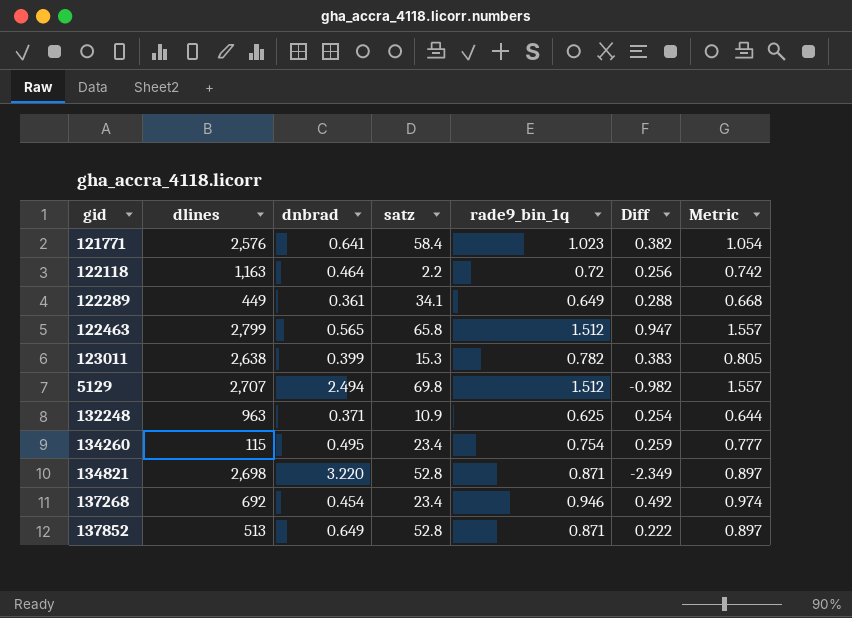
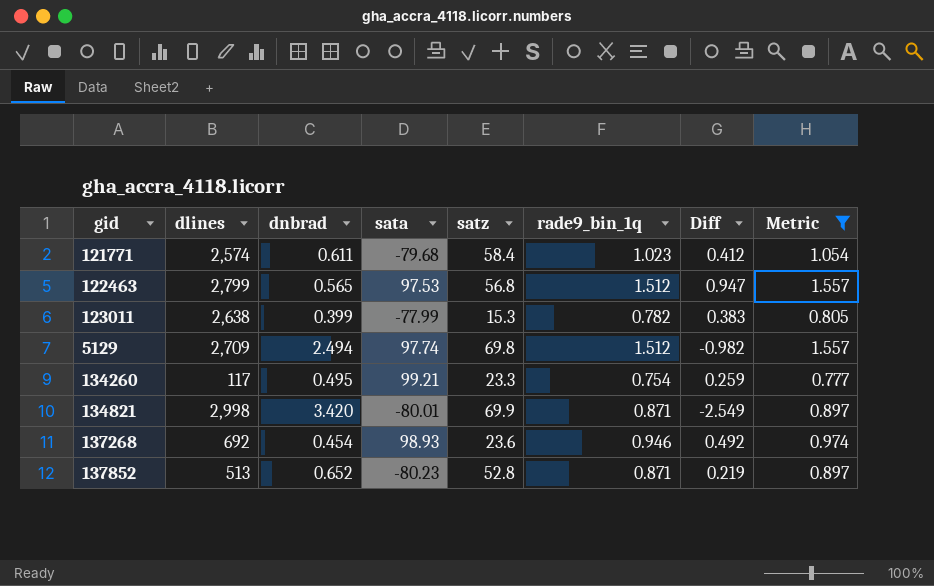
filter: none -> Metric >= 0.777
column sata | position: none -> 4
121771 | dlines: 2,576 -> 2,574
121771 | dnbrad: 0.641 -> 0.611
121771 | Diff: 0.382 -> 0.412
122463 | satz: 65.8 -> 56.8
5129 | dlines: 2,707 -> 2,709
134260 | dlines: 115 -> 117
134260 | satz: 23.4 -> 23.3
134821 | dlines: 2,698 -> 2,998
134821 | dnbrad: 3.220 -> 3.420
134821 | satz: 52.8 -> 69.9
134821 | Diff: -2.349 -> -2.549
137268 | satz: 23.4 -> 23.6
137852 | dnbrad: 0.649 -> 0.652
137852 | Diff: 0.222 -> 0.219

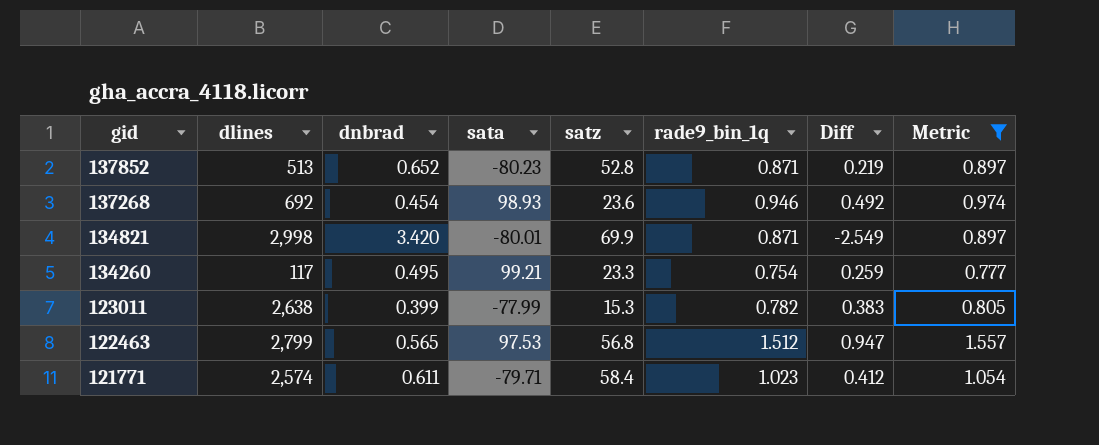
row order: none -> gid descending
row 5129: 2,709 | 2.494 | 97.74 | 69.8 | 1.512 | -0.982 | 1.557 -> none
121771 | sata: -79.68 -> -79.71

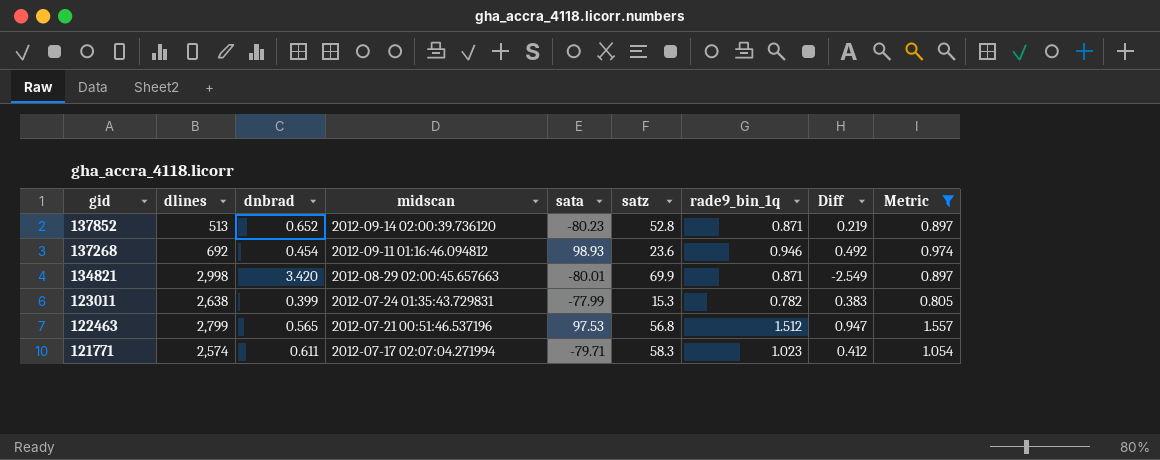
column midscan | position: none -> 4
row 134260: 117 | 0.495 | 99.21 | 23.3 | 0.754 | 0.259 | 0.777 -> none
121771 | satz: 58.4 -> 58.3

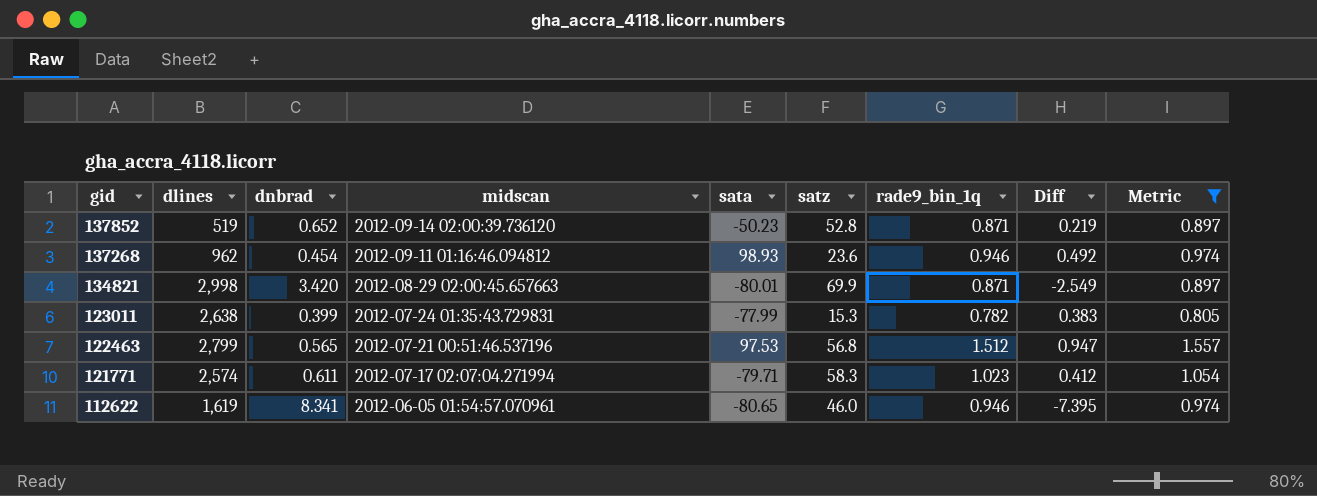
137852 | dlines: 513 -> 519
137852 | sata: -80.23 -> -50.23
137268 | dlines: 692 -> 962
row 112622: none -> 1,619 | 8.341 | 2012-06-05 01:54:57.070961 | -80.65 | 46.0 | 0.946 | -7.395 | 0.974

